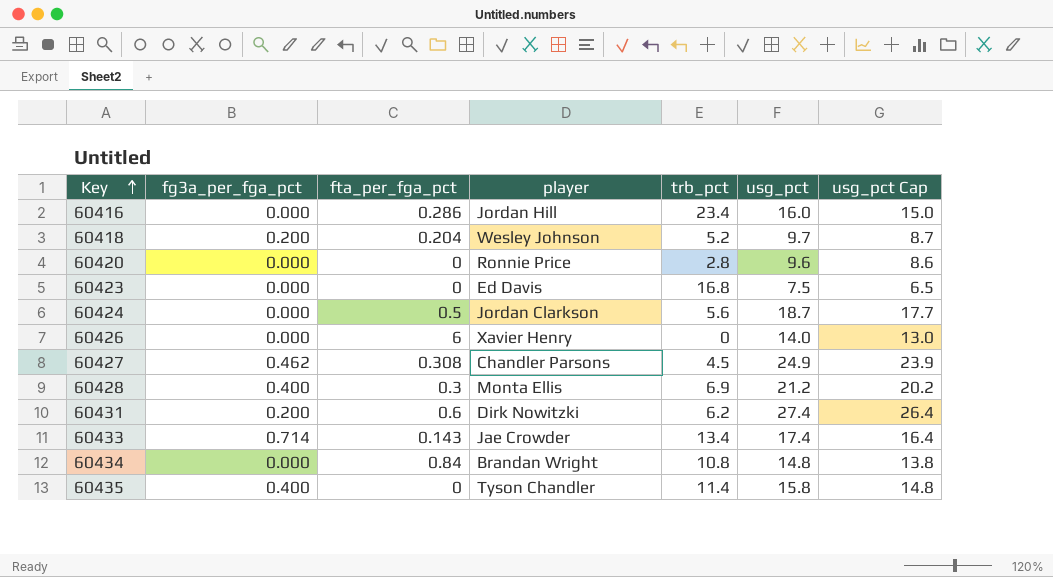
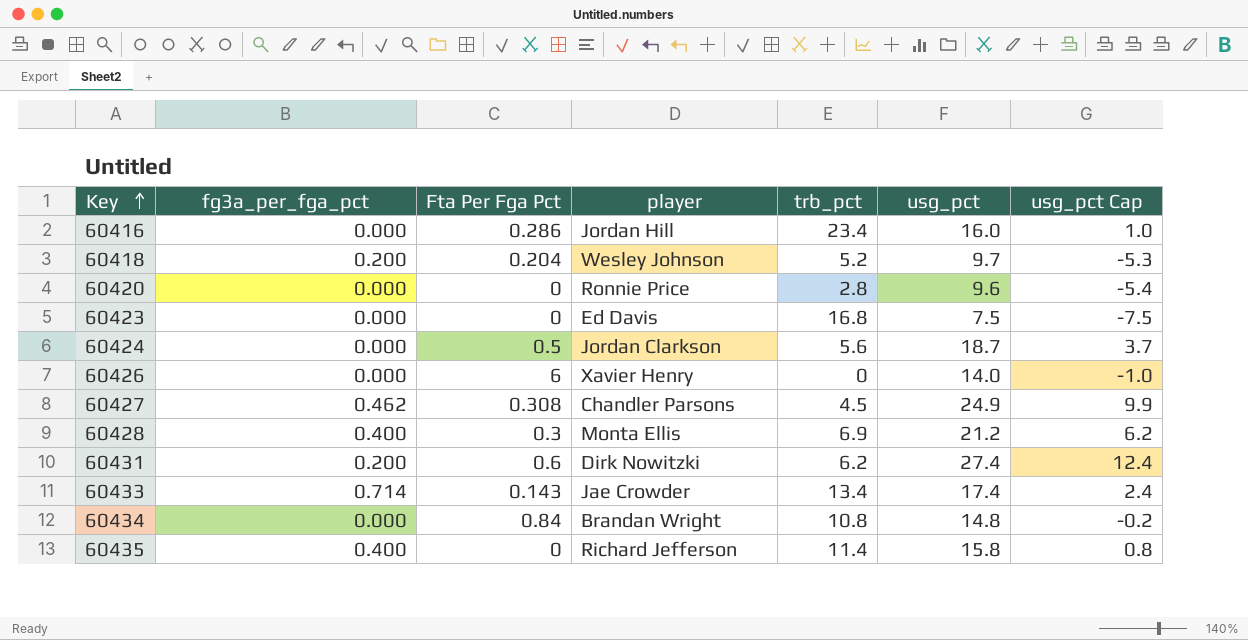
column name: fta_per_fga_pct -> Fta Per Fga Pct
column usg_pct Cap | formula: [usg_pct] - 1 -> [usg_pct] - 15
60435 | player: Tyson Chandler -> Richard Jefferson

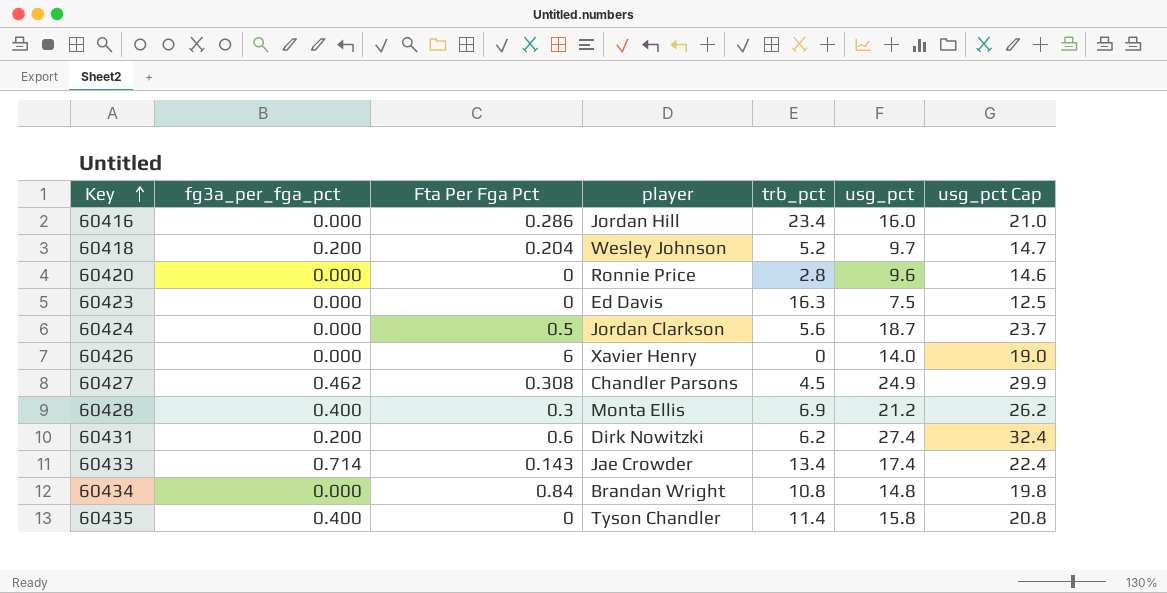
column usg_pct Cap | formula: [usg_pct] - 15 -> [usg_pct] + 5
60423 | trb_pct: 16.8 -> 16.3
60435 | player: Richard Jefferson -> Tyson Chandler

